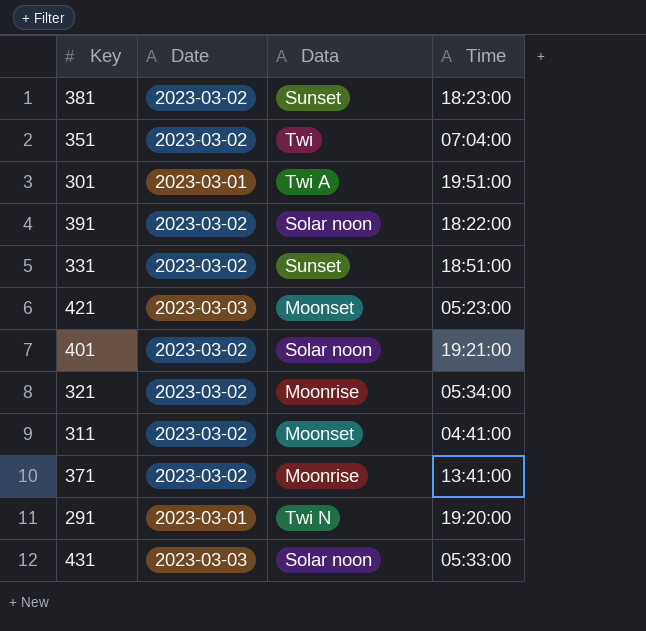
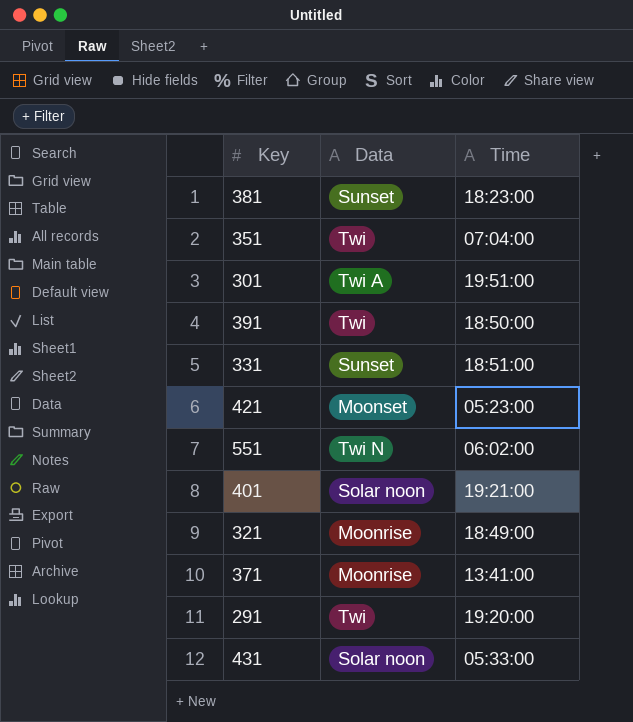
column Date | position: 2 -> none
row 311: 2023-03-02 | Moonset | 04:41:00 -> none
391 | Data: Solar noon -> Twi
391 | Time: 18:22:00 -> 18:50:00
row 551: none -> Twi N | 06:02:00
321 | Time: 05:34:00 -> 18:49:00
291 | Data: Twi N -> Twi

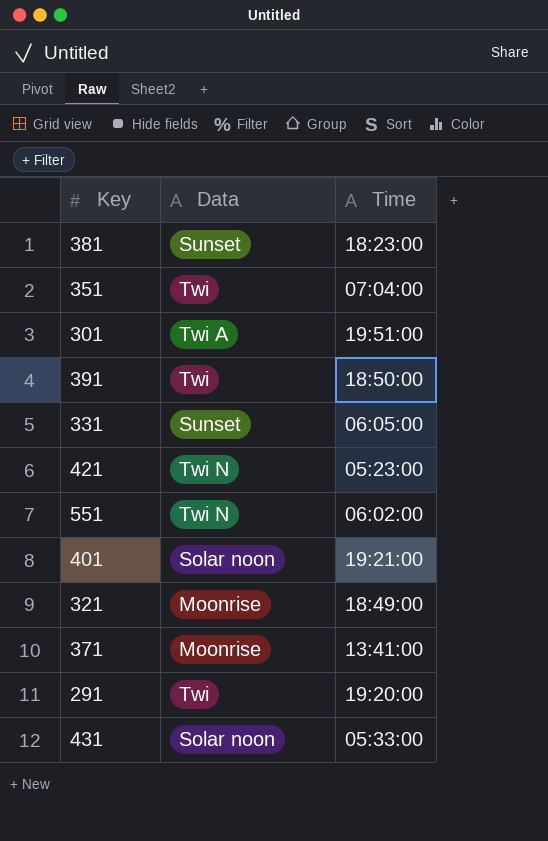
331 | Time: 18:51:00 -> 06:05:00
421 | Data: Moonset -> Twi N

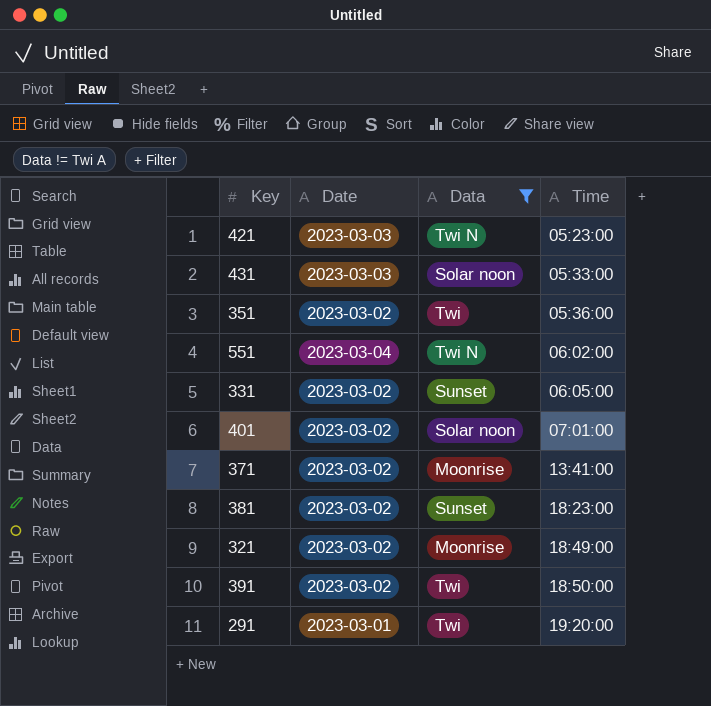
filter: none -> Data != Twi A
row order: none -> Time ascending
column Date | position: none -> 2
351 | Time: 07:04:00 -> 05:36:00
401 | Time: 19:21:00 -> 07:01:00

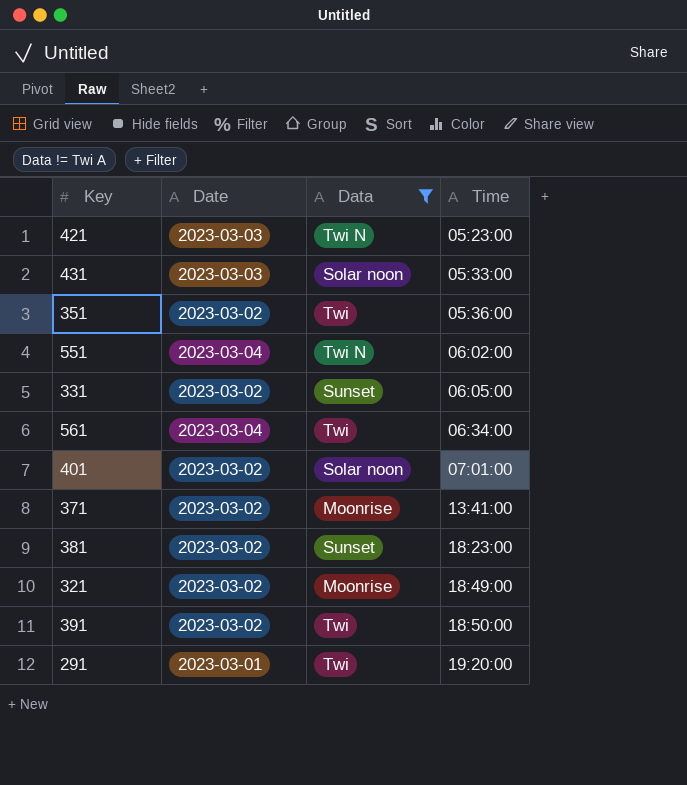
row 561: none -> 2023-03-04 | Twi | 06:34:00

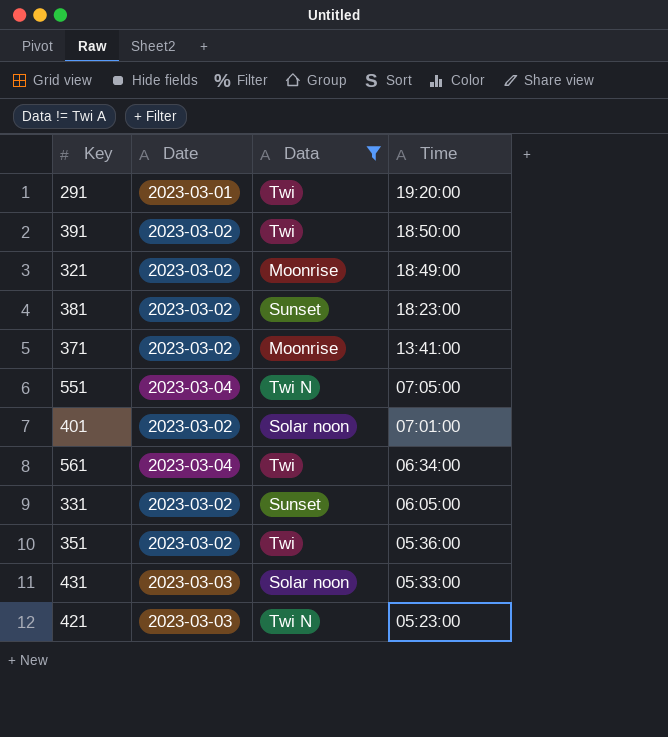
row order: Time ascending -> Time descending
551 | Time: 06:02:00 -> 07:05:00

